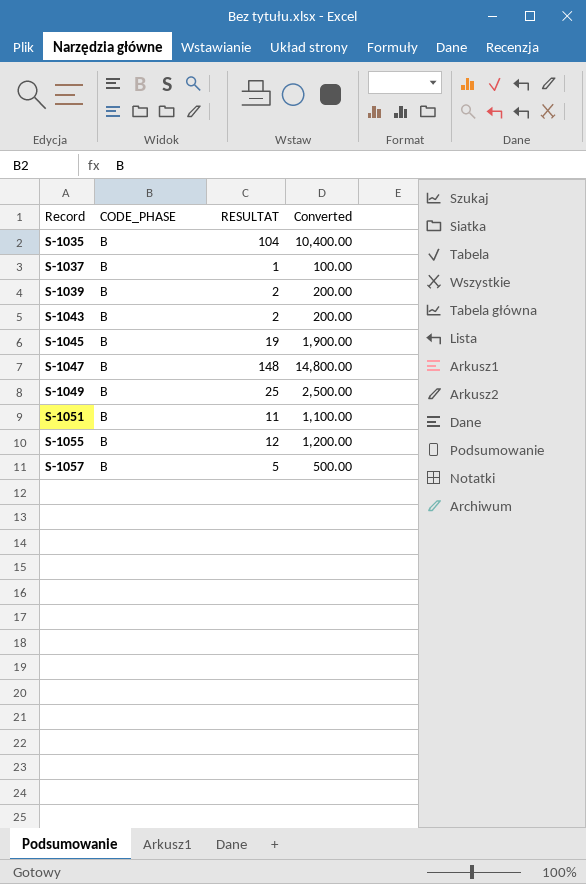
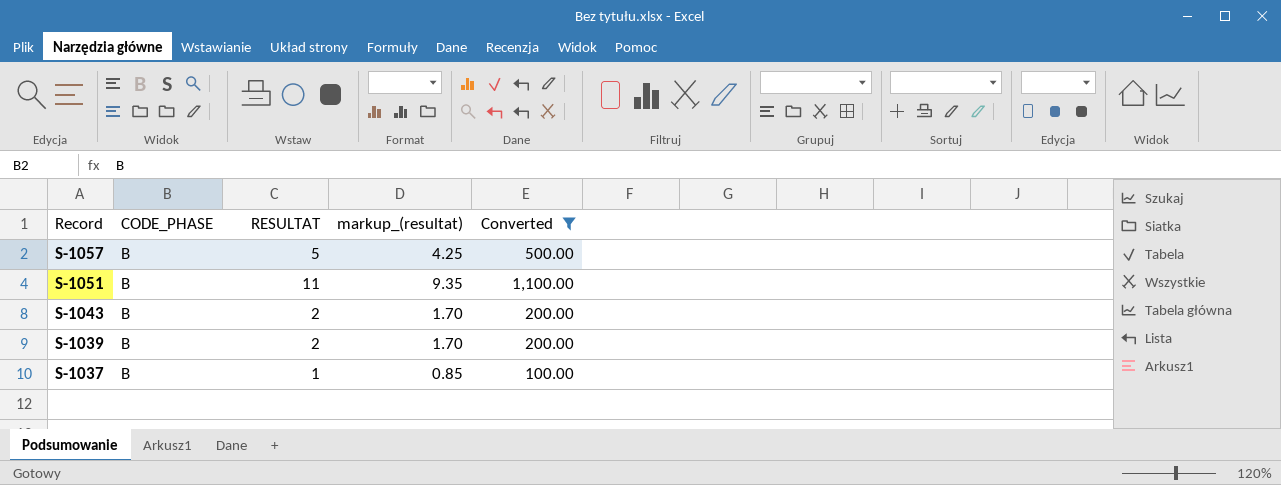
filter: none -> Converted <= 1,100.00
row order: Record ascending -> Record descending
column markup_(resultat) | formula: none -> [RESULTAT] * 0.85

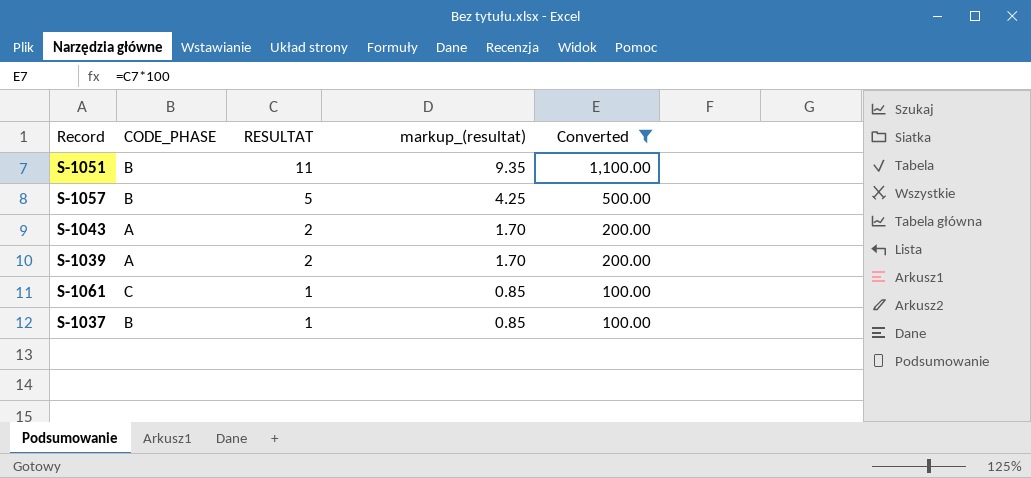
row order: Record descending -> RESULTAT descending
S-1043 | CODE_PHASE: B -> A
S-1039 | CODE_PHASE: B -> A
row S-1061: none -> C | 1 | 0.85 | 100.00

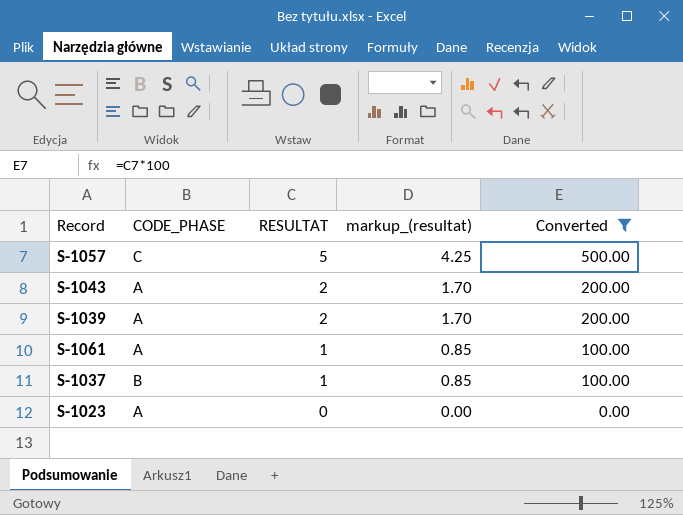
row S-1051: B | 11 | 9.35 | 1,100.00 -> none
S-1057 | CODE_PHASE: B -> C
S-1061 | CODE_PHASE: C -> A
row S-1023: none -> A | 0 | 0.00 | 0.00

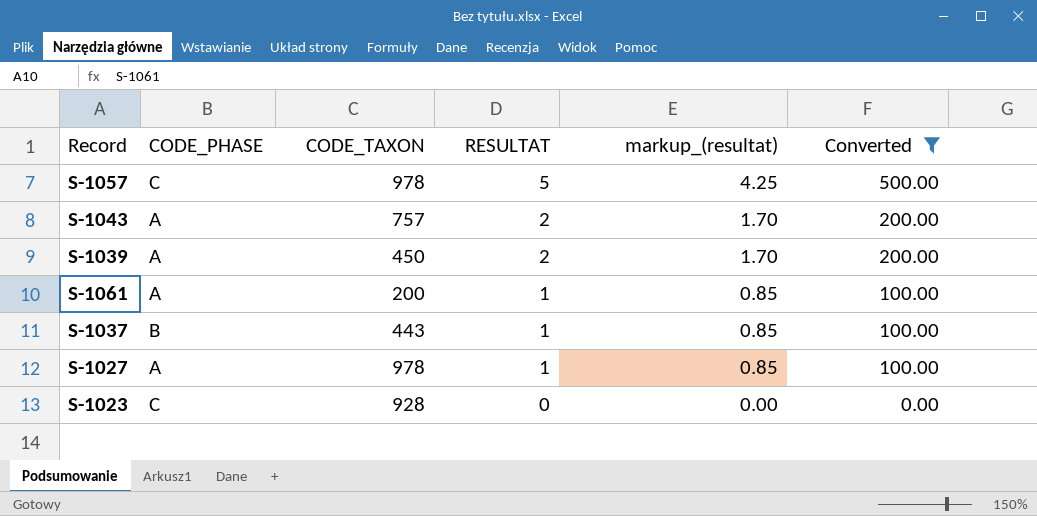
column CODE_TAXON | position: none -> 3
row S-1027: none -> A | 978 | 1 | 0.85 | 100.00
S-1023 | CODE_PHASE: A -> C

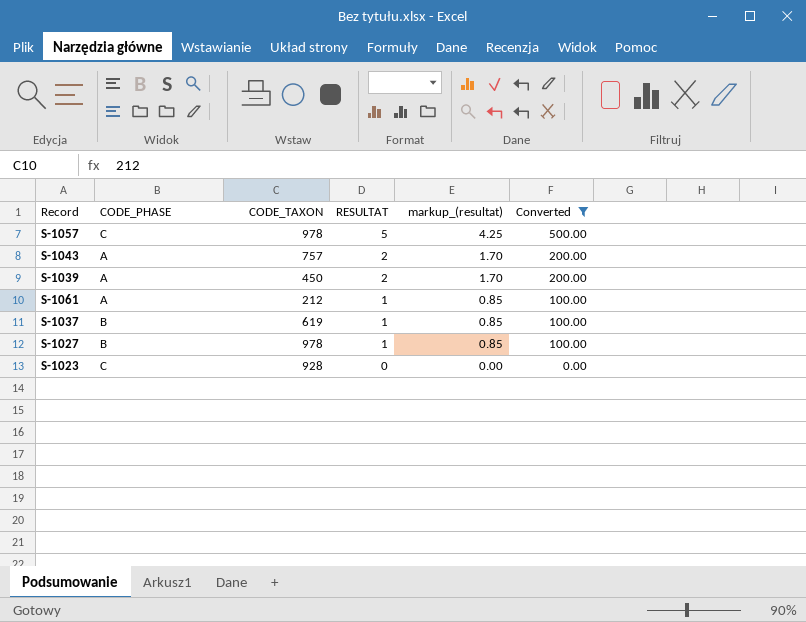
S-1061 | CODE_TAXON: 200 -> 212
S-1037 | CODE_TAXON: 443 -> 619
S-1027 | CODE_PHASE: A -> B

